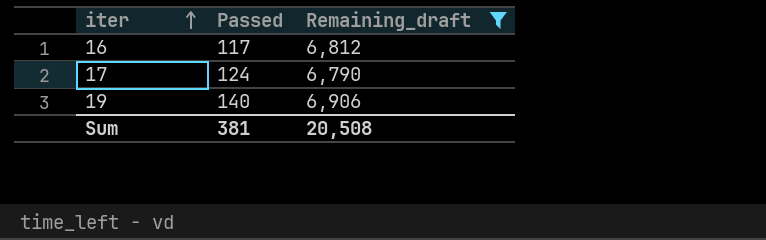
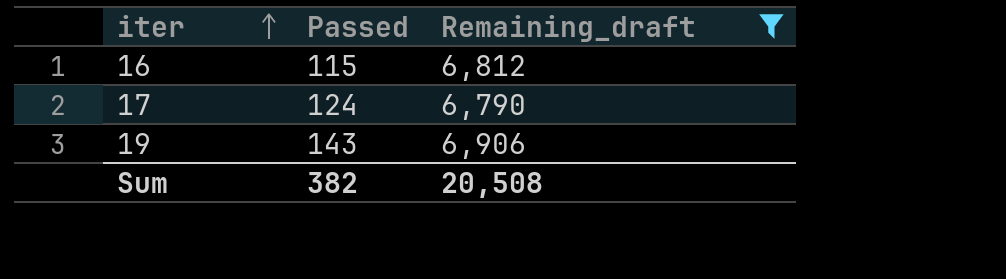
16 | Passed: 117 -> 115
19 | Passed: 140 -> 143
Sum | Passed: 381 -> 382

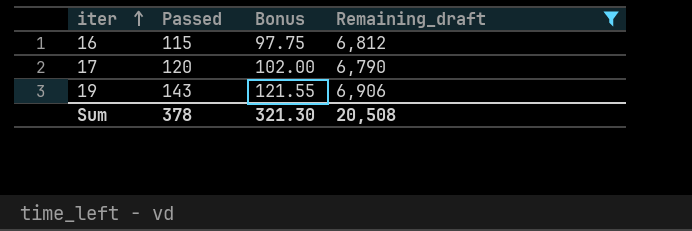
column Bonus | formula: none -> [Passed] * 0.85
17 | Passed: 124 -> 120
Sum | Passed: 382 -> 378

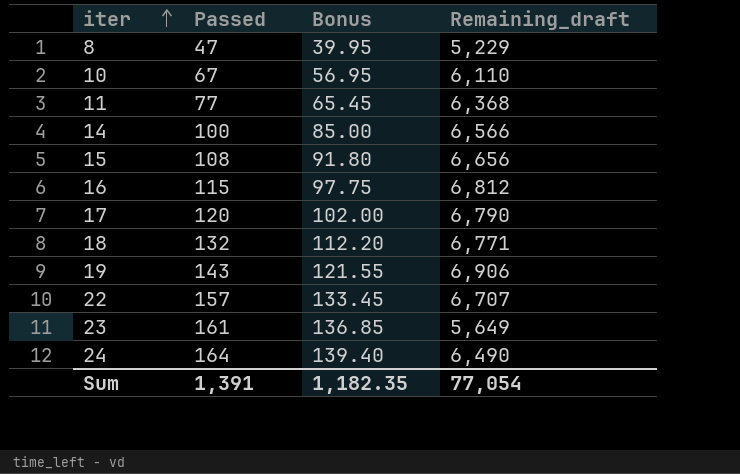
filter: Remaining_draft >= 6,790 -> none
Sum | Passed: 378 -> 1,391
Sum | Bonus: 321.30 -> 1,182.35
Sum | Remaining_draft: 20,508 -> 77,054

